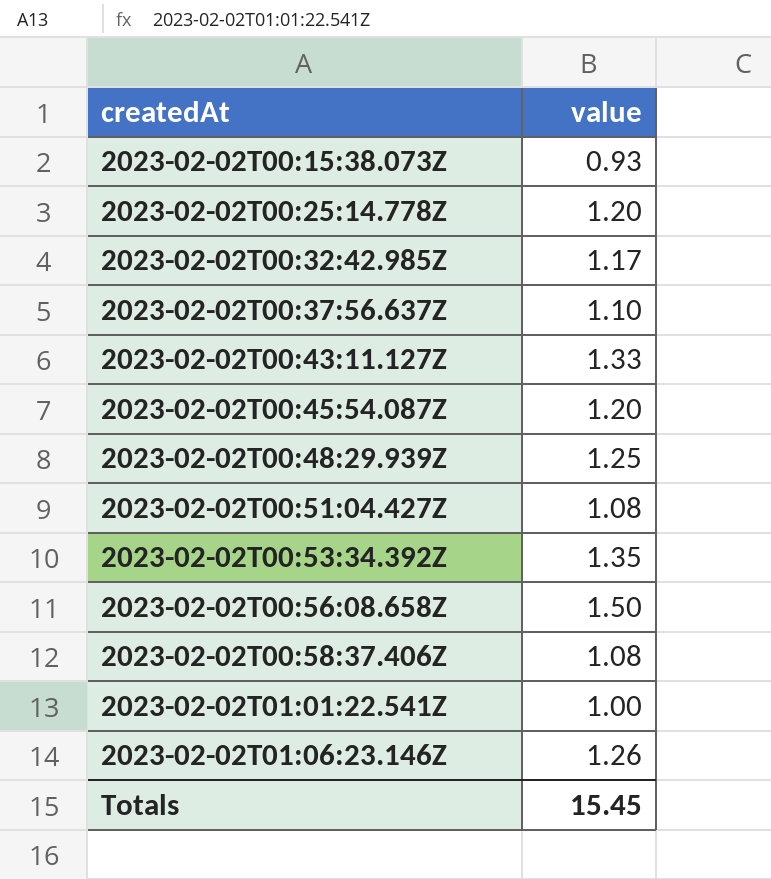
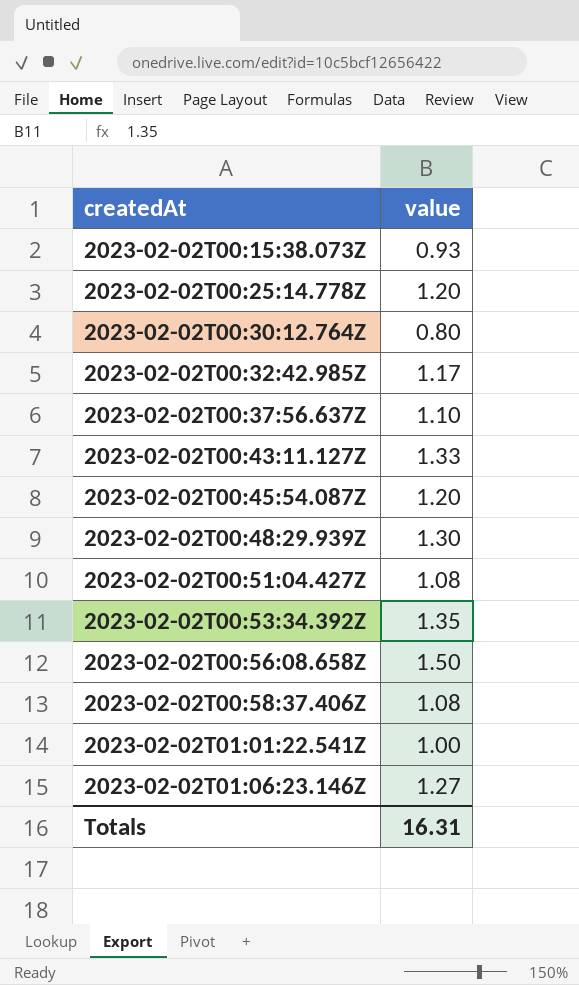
row 2023-02-02T00:30:12.764Z: none -> 0.80
2023-02-02T00:48:29.939Z | value: 1.25 -> 1.30
2023-02-02T01:06:23.146Z | value: 1.26 -> 1.27
Totals | value: 15.45 -> 16.31

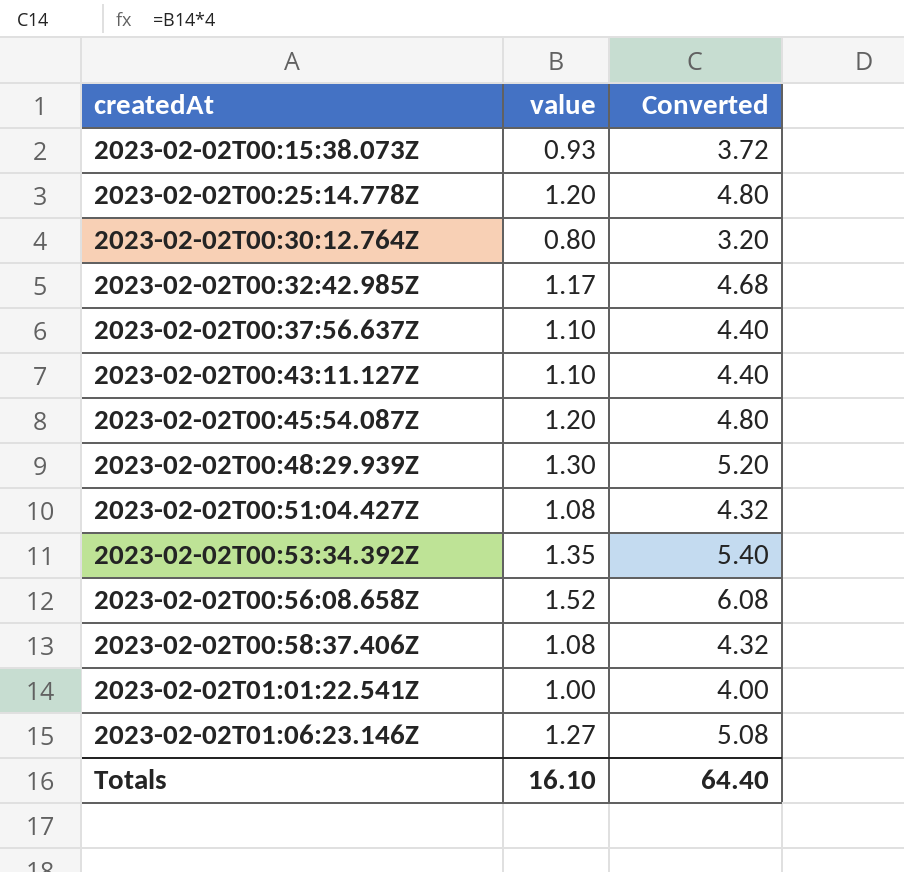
column Converted | formula: none -> [value] * 4
2023-02-02T00:43:11.127Z | value: 1.33 -> 1.10
2023-02-02T00:56:08.658Z | value: 1.50 -> 1.52
Totals | value: 16.31 -> 16.10

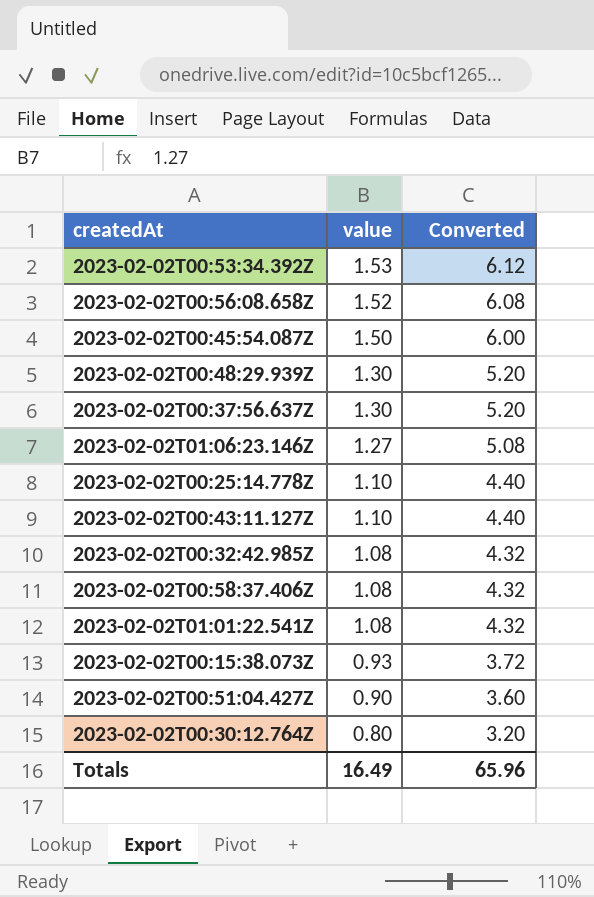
row order: createdAt ascending -> value descending
2023-02-02T00:53:34.392Z | value: 1.35 -> 1.53
2023-02-02T00:53:34.392Z | Converted: 5.40 -> 6.12
2023-02-02T00:45:54.087Z | value: 1.20 -> 1.50
2023-02-02T00:45:54.087Z | Converted: 4.80 -> 6.00
2023-02-02T00:37:56.637Z | value: 1.10 -> 1.30
2023-02-02T00:37:56.637Z | Converted: 4.40 -> 5.20
2023-02-02T00:25:14.778Z | value: 1.20 -> 1.10
2023-02-02T00:25:14.778Z | Converted: 4.80 -> 4.40
2023-02-02T00:32:42.985Z | value: 1.17 -> 1.08
2023-02-02T00:32:42.985Z | Converted: 4.68 -> 4.32
2023-02-02T01:01:22.541Z | value: 1.00 -> 1.08
2023-02-02T01:01:22.541Z | Converted: 4.00 -> 4.32
2023-02-02T00:51:04.427Z | value: 1.08 -> 0.90
2023-02-02T00:51:04.427Z | Converted: 4.32 -> 3.60
Totals | value: 16.10 -> 16.49
Totals | Converted: 64.40 -> 65.96

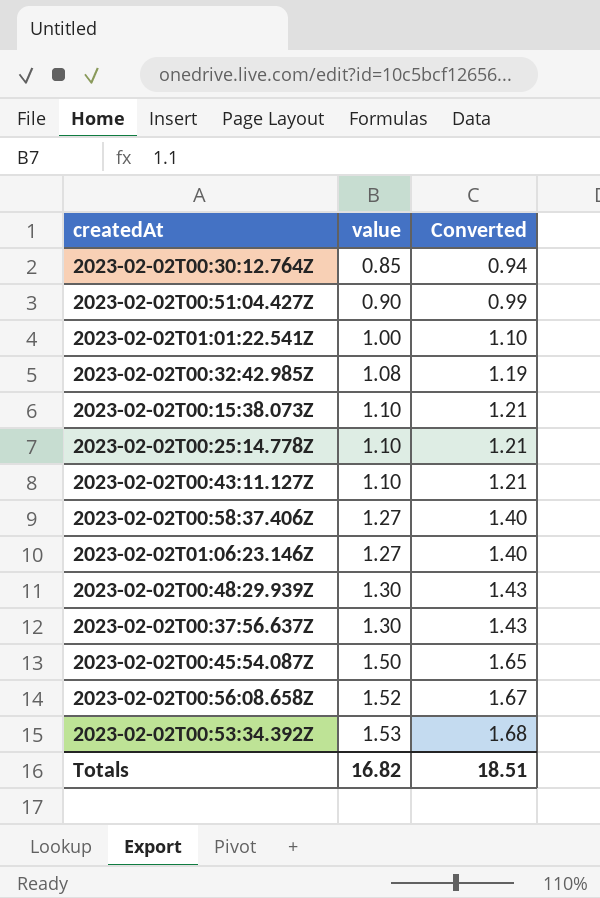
row order: value descending -> value ascending
column Converted | formula: [value] * 4 -> [value] * 1.1
2023-02-02T00:30:12.764Z | value: 0.80 -> 0.85
2023-02-02T01:01:22.541Z | value: 1.08 -> 1.00
2023-02-02T00:15:38.073Z | value: 0.93 -> 1.10
2023-02-02T00:58:37.406Z | value: 1.08 -> 1.27
Totals | value: 16.49 -> 16.82
Totals | Converted: 65.96 -> 18.51

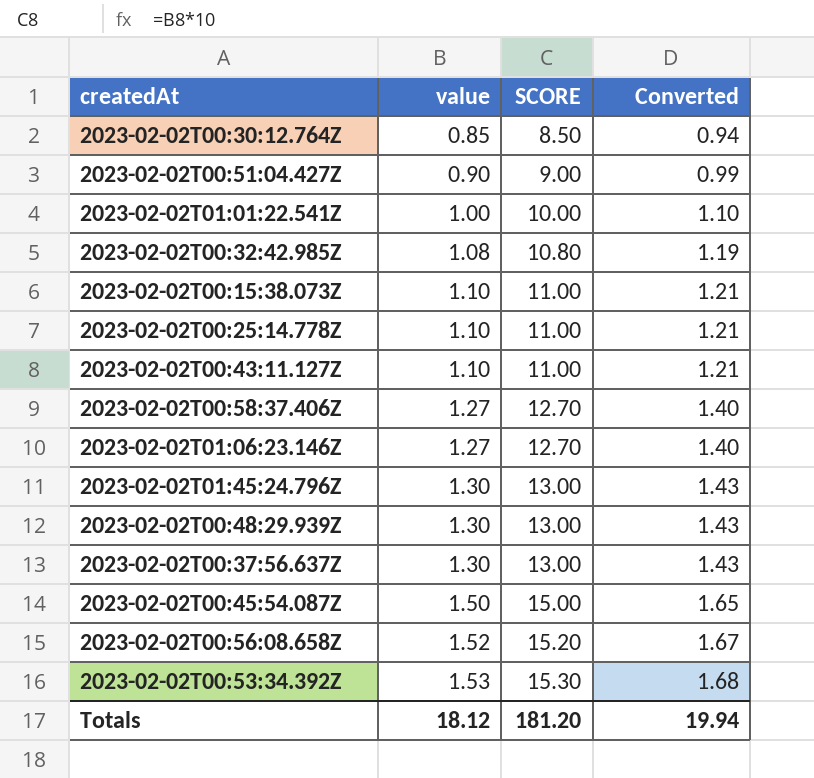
column SCORE | formula: none -> [value] * 10
row 2023-02-02T01:45:24.796Z: none -> 1.30 | 13.00 | 1.43
Totals | value: 16.82 -> 18.12
Totals | Converted: 18.51 -> 19.94

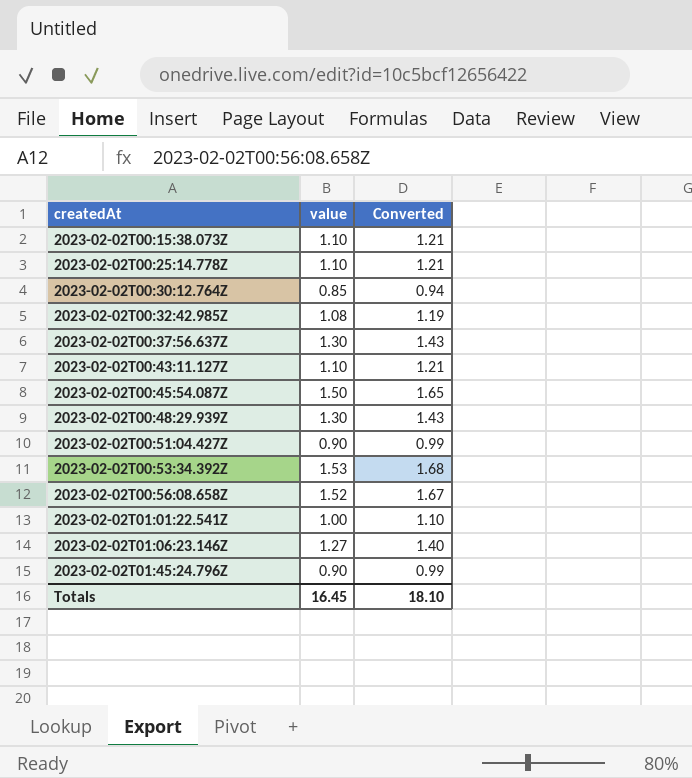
row order: value ascending -> createdAt ascending
column SCORE | formula: [value] * 10 -> none
row 2023-02-02T00:58:37.406Z: 1.27 | 12.70 | 1.40 -> none
2023-02-02T01:45:24.796Z | value: 1.30 -> 0.90
2023-02-02T01:45:24.796Z | Converted: 1.43 -> 0.99
Totals | value: 18.12 -> 16.45
Totals | Converted: 19.94 -> 18.10

